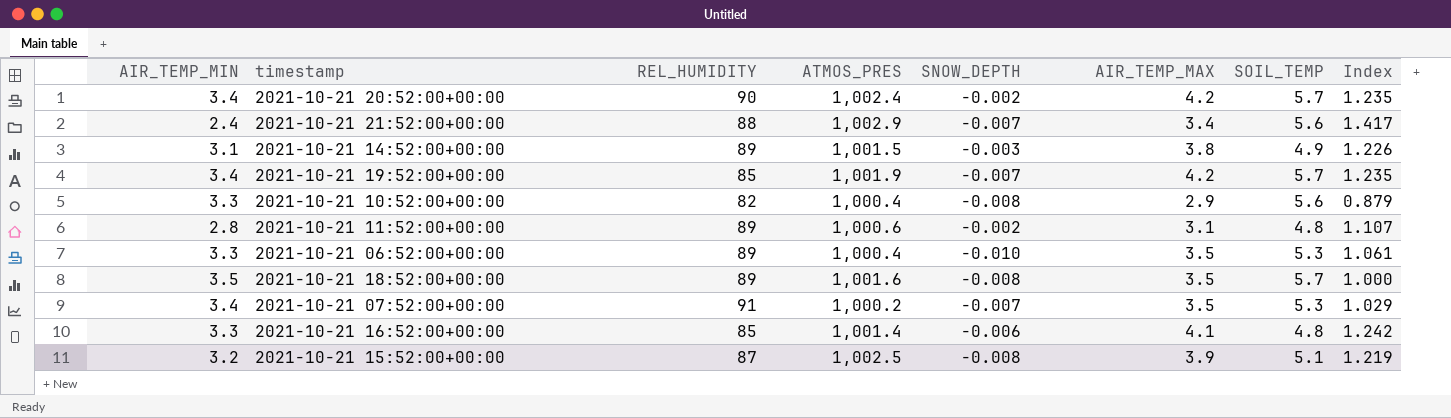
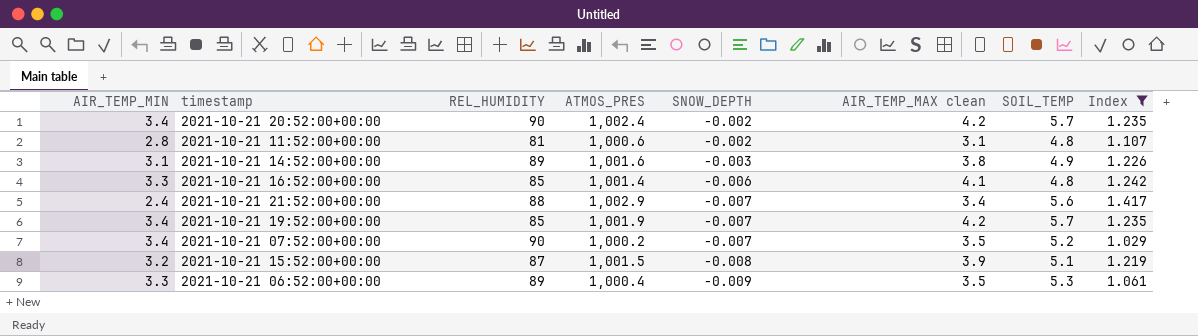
filter: none -> Index >= 1.029
row order: none -> SNOW_DEPTH descending
column name: AIR_TEMP_MAX -> AIR_TEMP_MAX clean
2021-10-21 11:52:00+00:00 | REL_HUMIDITY: 89 -> 81
2021-10-21 14:52:00+00:00 | ATMOS_PRES: 1,001.5 -> 1,001.6
2021-10-21 07:52:00+00:00 | REL_HUMIDITY: 91 -> 90
2021-10-21 07:52:00+00:00 | SOIL_TEMP: 5.3 -> 5.2
2021-10-21 15:52:00+00:00 | ATMOS_PRES: 1,002.5 -> 1,001.5
2021-10-21 06:52:00+00:00 | SNOW_DEPTH: -0.010 -> -0.009

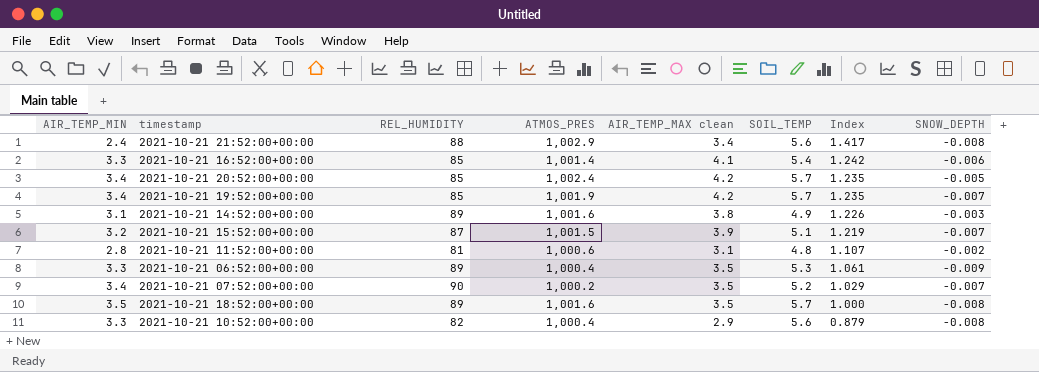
filter: Index >= 1.029 -> none
row order: SNOW_DEPTH descending -> Index descending
column SNOW_DEPTH | position: 5 -> 8
2021-10-21 21:52:00+00:00 | SNOW_DEPTH: -0.007 -> -0.008
2021-10-21 16:52:00+00:00 | SOIL_TEMP: 4.8 -> 5.4
2021-10-21 20:52:00+00:00 | REL_HUMIDITY: 90 -> 85
2021-10-21 20:52:00+00:00 | SNOW_DEPTH: -0.002 -> -0.005
2021-10-21 15:52:00+00:00 | SNOW_DEPTH: -0.008 -> -0.007

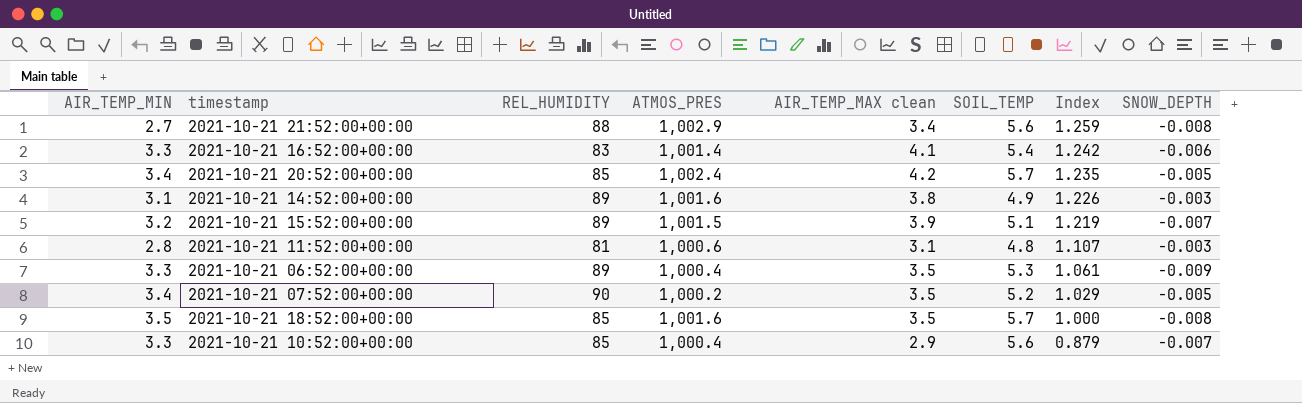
row 2021-10-21 19:52:00+00:00: 3.4 | 85 | 1,001.9 | 4.2 | 5.7 | 1.235 | -0.007 -> none
2021-10-21 21:52:00+00:00 | AIR_TEMP_MIN: 2.4 -> 2.7
2021-10-21 21:52:00+00:00 | Index: 1.417 -> 1.259
2021-10-21 16:52:00+00:00 | REL_HUMIDITY: 85 -> 83
2021-10-21 15:52:00+00:00 | REL_HUMIDITY: 87 -> 89
2021-10-21 11:52:00+00:00 | SNOW_DEPTH: -0.002 -> -0.003
2021-10-21 07:52:00+00:00 | SNOW_DEPTH: -0.007 -> -0.005
2021-10-21 18:52:00+00:00 | REL_HUMIDITY: 89 -> 85
2021-10-21 10:52:00+00:00 | REL_HUMIDITY: 82 -> 85
2021-10-21 10:52:00+00:00 | SNOW_DEPTH: -0.008 -> -0.007

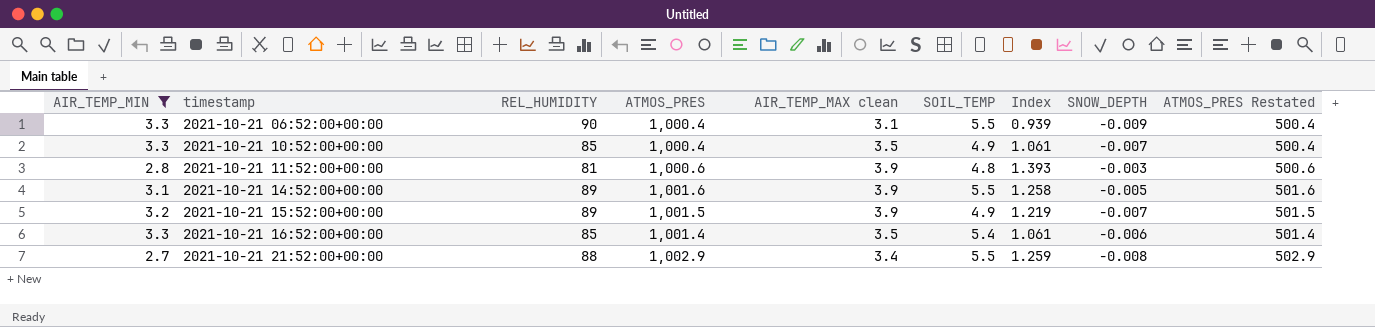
filter: none -> AIR_TEMP_MIN <= 3.3
row order: Index descending -> timestamp ascending
column ATMOS_PRES Restated | formula: none -> [ATMOS_PRES] - 500
2021-10-21 06:52:00+00:00 | REL_HUMIDITY: 89 -> 90
2021-10-21 06:52:00+00:00 | AIR_TEMP_MAX clean: 3.5 -> 3.1
2021-10-21 06:52:00+00:00 | SOIL_TEMP: 5.3 -> 5.5
2021-10-21 06:52:00+00:00 | Index: 1.061 -> 0.939
2021-10-21 10:52:00+00:00 | AIR_TEMP_MAX clean: 2.9 -> 3.5
2021-10-21 10:52:00+00:00 | SOIL_TEMP: 5.6 -> 4.9
2021-10-21 10:52:00+00:00 | Index: 0.879 -> 1.061
2021-10-21 11:52:00+00:00 | AIR_TEMP_MAX clean: 3.1 -> 3.9
2021-10-21 11:52:00+00:00 | Index: 1.107 -> 1.393
2021-10-21 14:52:00+00:00 | AIR_TEMP_MAX clean: 3.8 -> 3.9
2021-10-21 14:52:00+00:00 | SOIL_TEMP: 4.9 -> 5.5
2021-10-21 14:52:00+00:00 | Index: 1.226 -> 1.258
2021-10-21 14:52:00+00:00 | SNOW_DEPTH: -0.003 -> -0.005
2021-10-21 15:52:00+00:00 | SOIL_TEMP: 5.1 -> 4.9
2021-10-21 16:52:00+00:00 | REL_HUMIDITY: 83 -> 85
2021-10-21 16:52:00+00:00 | AIR_TEMP_MAX clean: 4.1 -> 3.5
2021-10-21 16:52:00+00:00 | Index: 1.242 -> 1.061
2021-10-21 21:52:00+00:00 | SOIL_TEMP: 5.6 -> 5.5

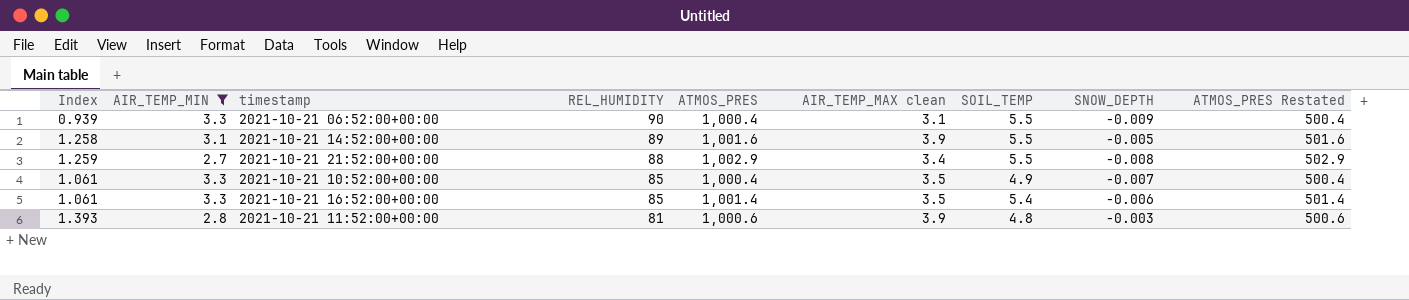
row order: timestamp ascending -> REL_HUMIDITY descending
column Index | position: 7 -> 1
row 2021-10-21 15:52:00+00:00: 3.2 | 89 | 1,001.5 | 3.9 | 4.9 | 1.219 | -0.007 | 501.5 -> none

